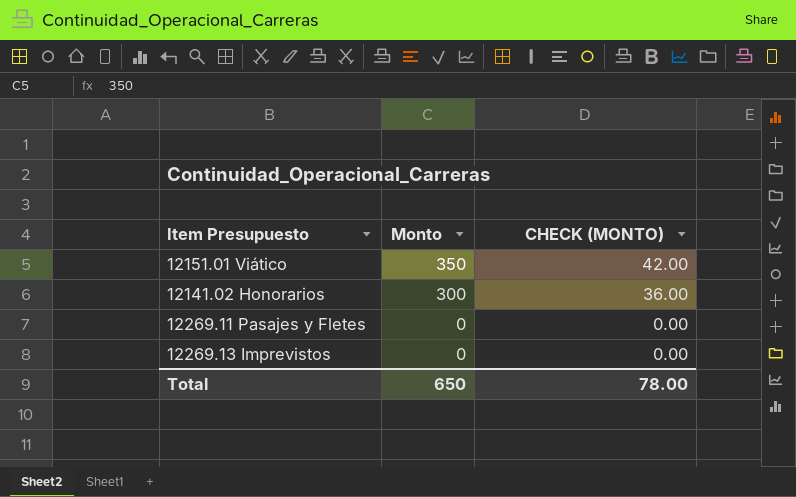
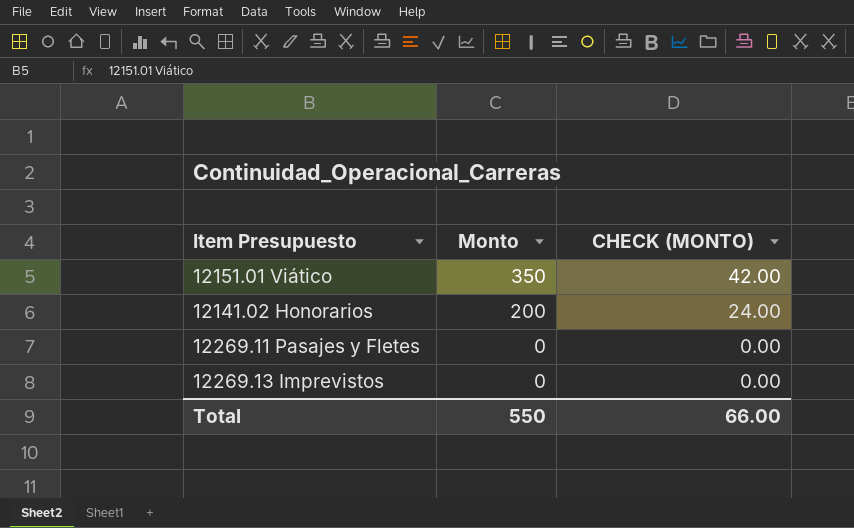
12141.02 Honorarios | Monto: 300 -> 200
12141.02 Honorarios | CHECK (MONTO): 36.00 -> 24.00
Total | Monto: 650 -> 550
Total | CHECK (MONTO): 78.00 -> 66.00

